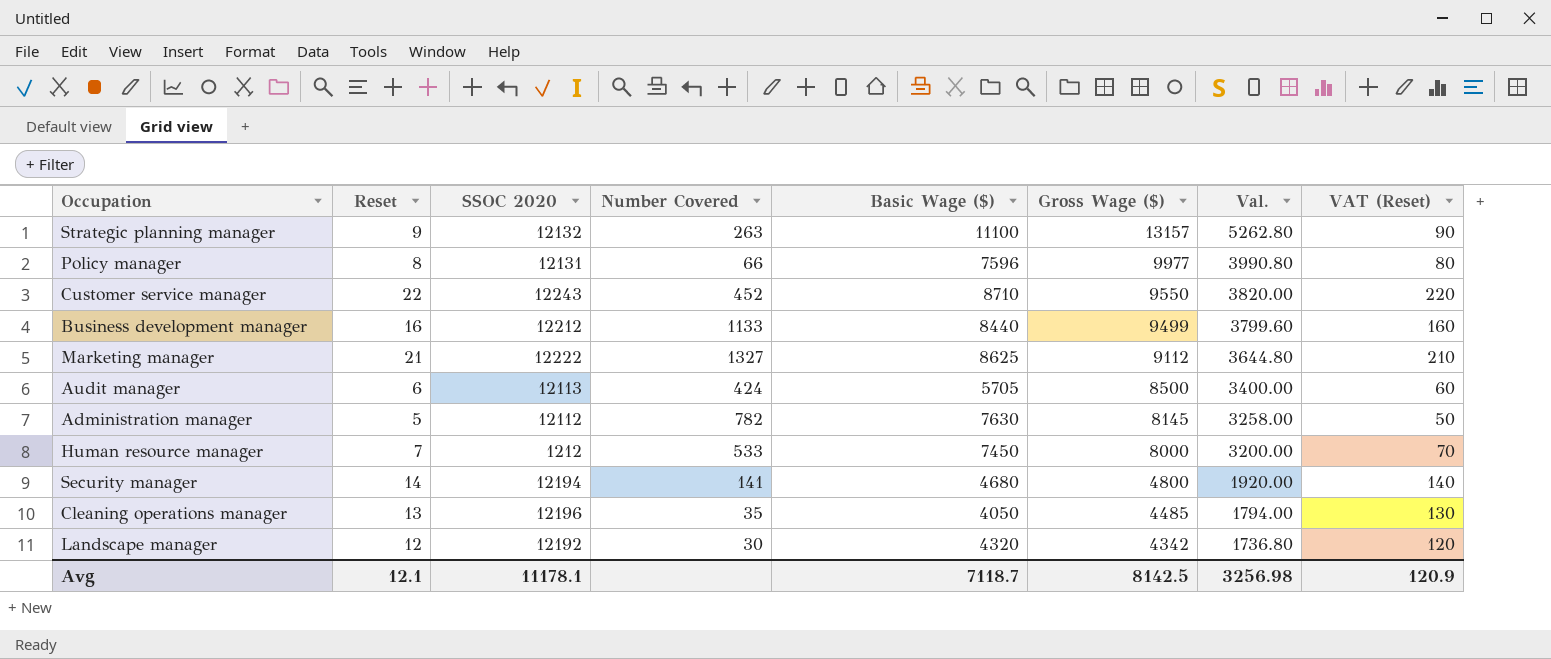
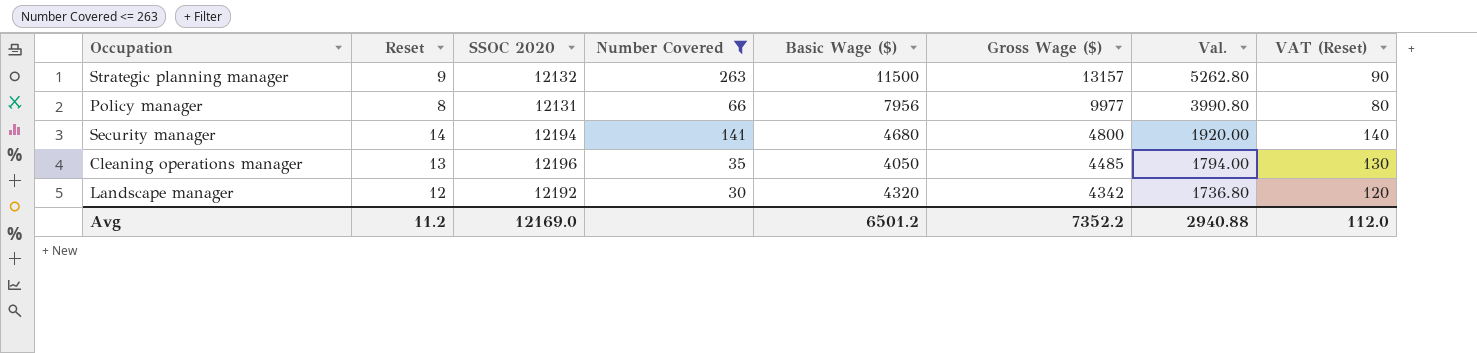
filter: none -> Number Covered <= 263
Strategic planning manager | Basic Wage ($): 11100 -> 11500
Policy manager | Basic Wage ($): 7596 -> 7956
Avg | Reset: 12.1 -> 11.2
Avg | SSOC 2020: 11178.1 -> 12169.0
Avg | Basic Wage ($): 7118.7 -> 6501.2
Avg | Gross Wage ($): 8142.5 -> 7352.2
Avg | Val.: 3256.98 -> 2940.88
Avg | VAT (Reset): 120.9 -> 112.0

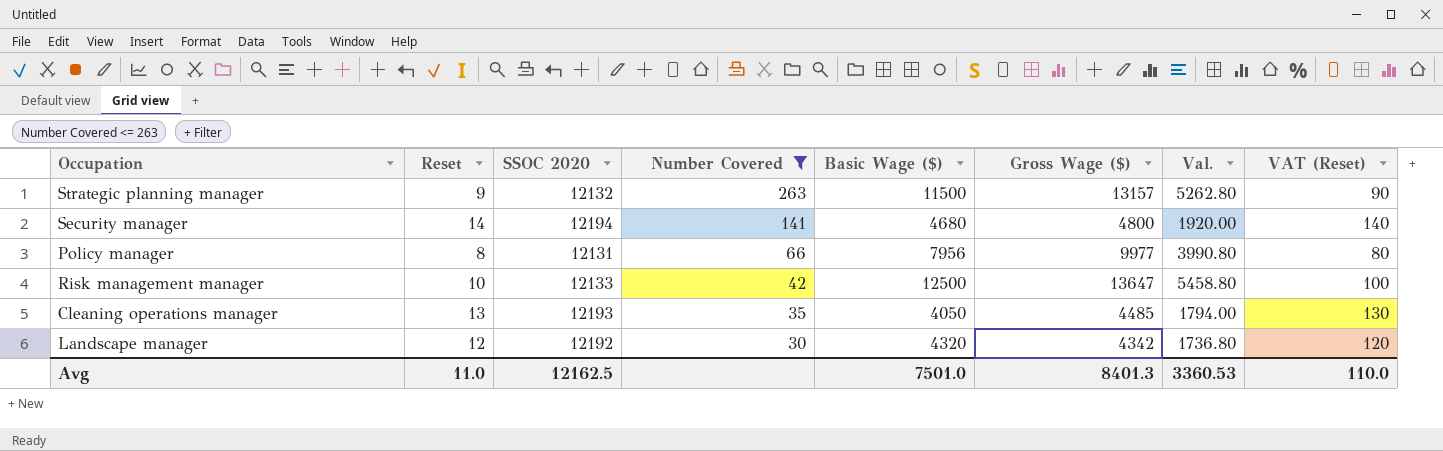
row order: Gross Wage ($) descending -> Number Covered descending
row Risk management manager: none -> 10 | 12133 | 42 | 12500 | 13647 | 5458.80 | 100
Cleaning operations manager | SSOC 2020: 12196 -> 12193
Avg | Reset: 11.2 -> 11.0
Avg | SSOC 2020: 12169.0 -> 12162.5
Avg | Basic Wage ($): 6501.2 -> 7501.0
Avg | Gross Wage ($): 7352.2 -> 8401.3
Avg | Val.: 2940.88 -> 3360.53
Avg | VAT (Reset): 112.0 -> 110.0

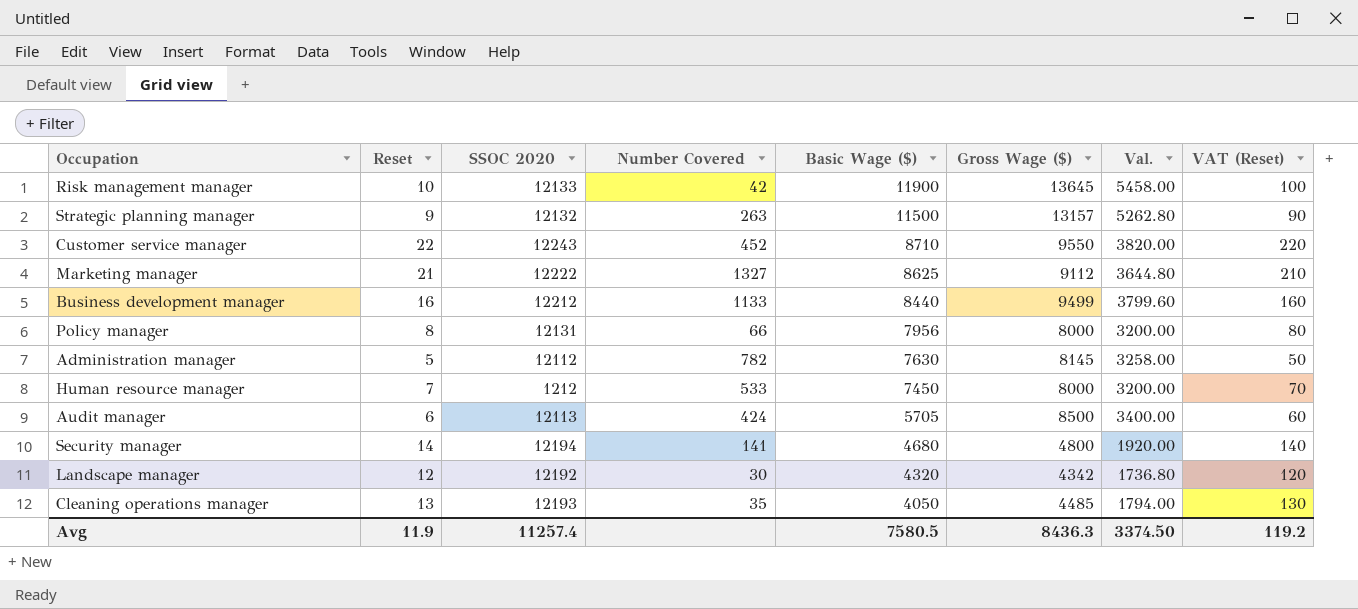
filter: Number Covered <= 263 -> none
row order: Number Covered descending -> Basic Wage ($) descending
Risk management manager | Basic Wage ($): 12500 -> 11900
Risk management manager | Gross Wage ($): 13647 -> 13645
Risk management manager | Val.: 5458.80 -> 5458.00
Policy manager | Gross Wage ($): 9977 -> 8000
Policy manager | Val.: 3990.80 -> 3200.00
Avg | Reset: 11.0 -> 11.9
Avg | SSOC 2020: 12162.5 -> 11257.4
Avg | Basic Wage ($): 7501.0 -> 7580.5
Avg | Gross Wage ($): 8401.3 -> 8436.3
Avg | Val.: 3360.53 -> 3374.50
Avg | VAT (Reset): 110.0 -> 119.2

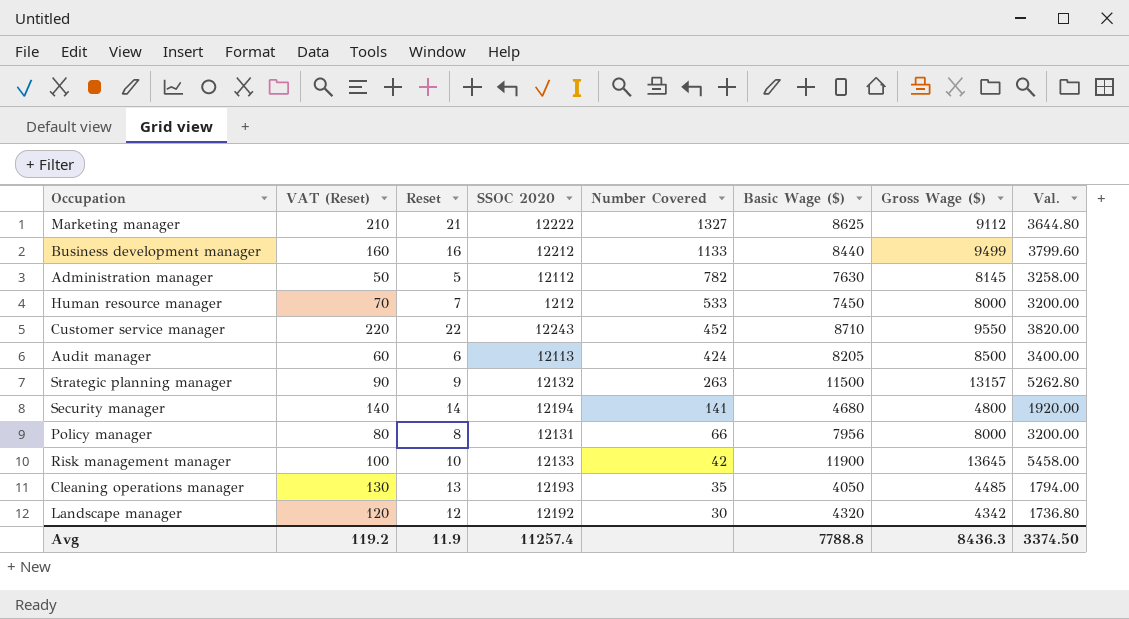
row order: Basic Wage ($) descending -> Number Covered descending
column VAT (Reset) | position: 8 -> 2
Audit manager | Basic Wage ($): 5705 -> 8205
Avg | Basic Wage ($): 7580.5 -> 7788.8

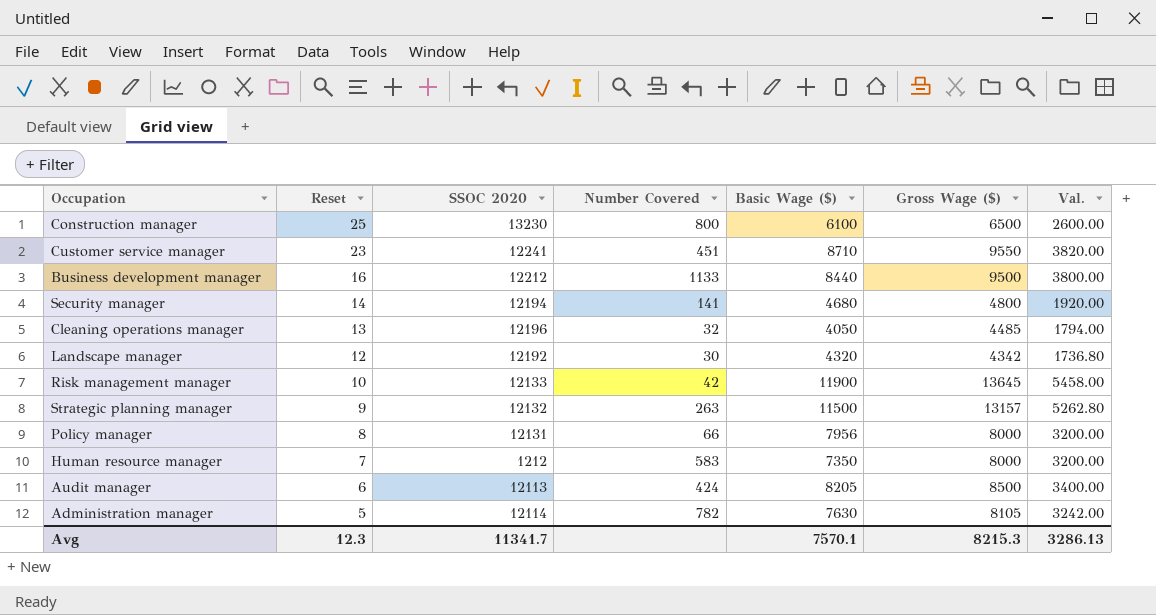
row order: Number Covered descending -> Reset descending
column VAT (Reset) | formula: [Reset] * 10 -> none
row Marketing manager: 210 | 21 | 12222 | 1327 | 8625 | 9112 | 3644.80 -> none
row Construction manager: none -> 25 | 13230 | 800 | 6100 | 6500 | 2600.00
Customer service manager | Reset: 22 -> 23
Customer service manager | SSOC 2020: 12243 -> 12241
Customer service manager | Number Covered: 452 -> 451
Business development manager | Gross Wage ($): 9499 -> 9500
Business development manager | Val.: 3799.60 -> 3800.00
Cleaning operations manager | SSOC 2020: 12193 -> 12196
Cleaning operations manager | Number Covered: 35 -> 32
Human resource manager | Number Covered: 533 -> 583
Human resource manager | Basic Wage ($): 7450 -> 7350
Administration manager | SSOC 2020: 12112 -> 12114
Administration manager | Gross Wage ($): 8145 -> 8105
Administration manager | Val.: 3258.00 -> 3242.00
Avg | Reset: 11.9 -> 12.3
Avg | SSOC 2020: 11257.4 -> 11341.7
Avg | Basic Wage ($): 7788.8 -> 7570.1
Avg | Gross Wage ($): 8436.3 -> 8215.3
Avg | Val.: 3374.50 -> 3286.13

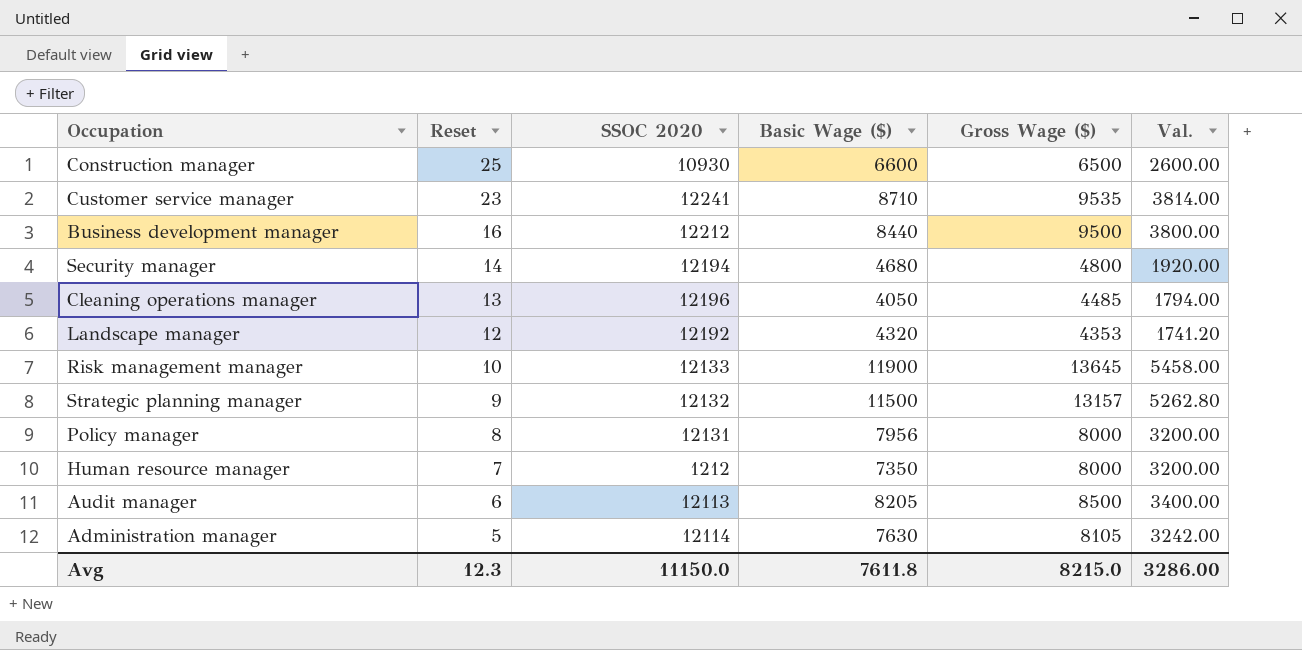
column Number Covered | position: 4 -> none
Construction manager | SSOC 2020: 13230 -> 10930
Construction manager | Basic Wage ($): 6100 -> 6600
Customer service manager | Gross Wage ($): 9550 -> 9535
Customer service manager | Val.: 3820.00 -> 3814.00
Landscape manager | Gross Wage ($): 4342 -> 4353
Landscape manager | Val.: 1736.80 -> 1741.20
Avg | SSOC 2020: 11341.7 -> 11150.0
Avg | Basic Wage ($): 7570.1 -> 7611.8
Avg | Gross Wage ($): 8215.3 -> 8215.0
Avg | Val.: 3286.13 -> 3286.00

